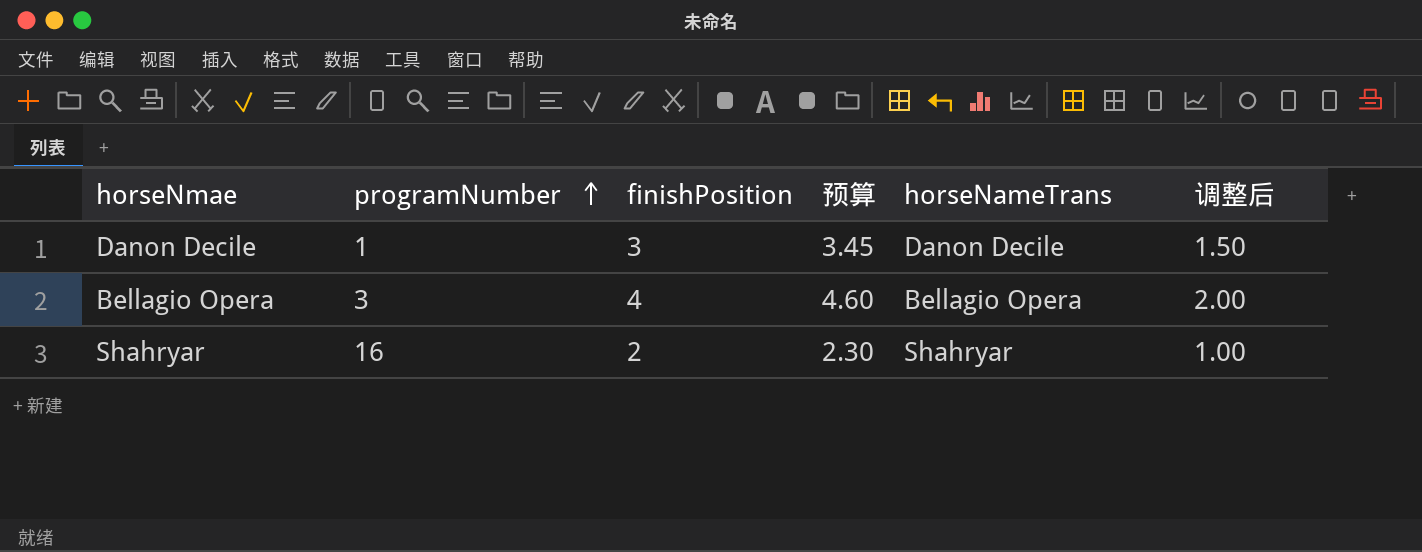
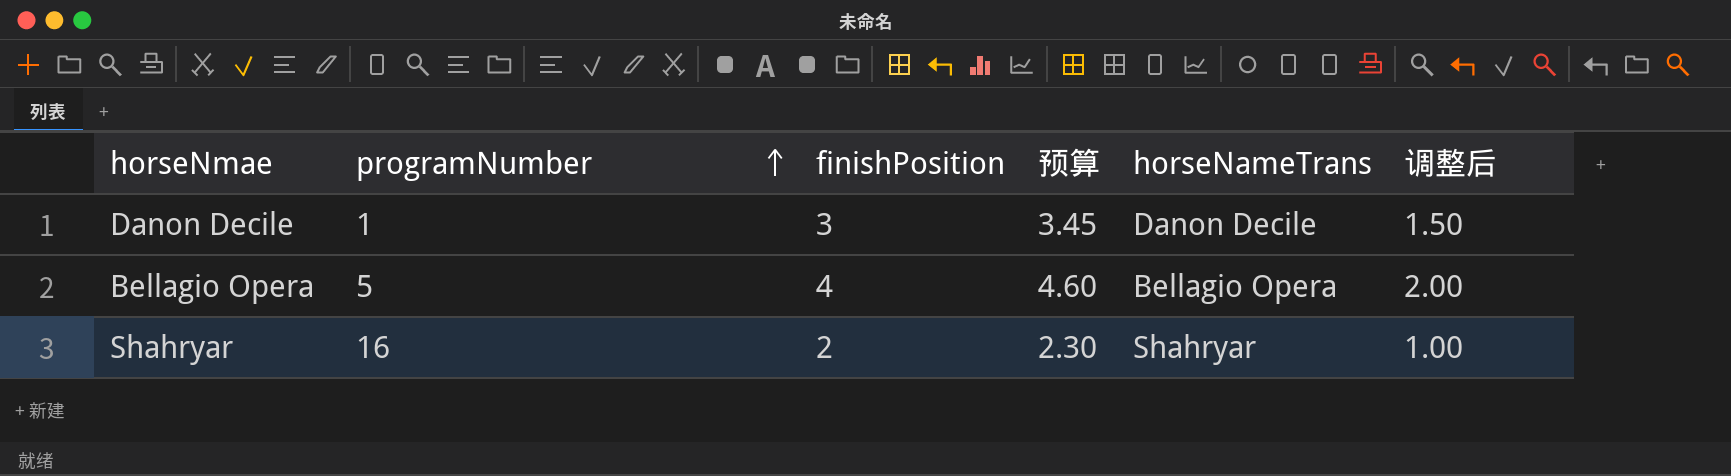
Bellagio Opera | programNumber: 3 -> 5

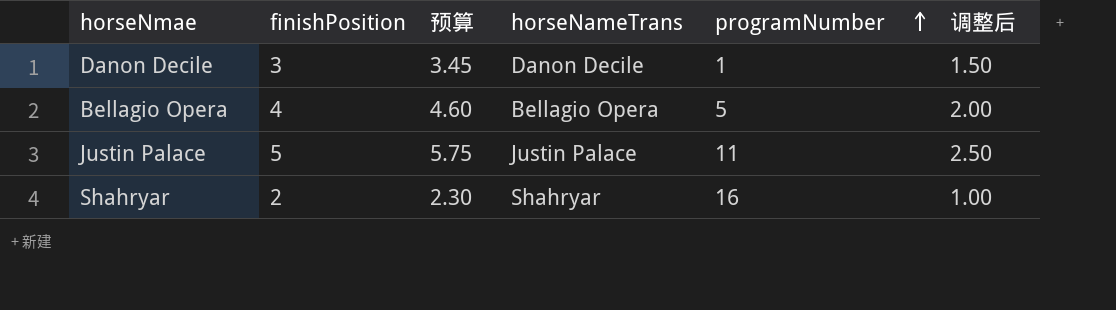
column programNumber | position: 2 -> 5
row Justin Palace: none -> 5 | 5.75 | Justin Palace | 11 | 2.50

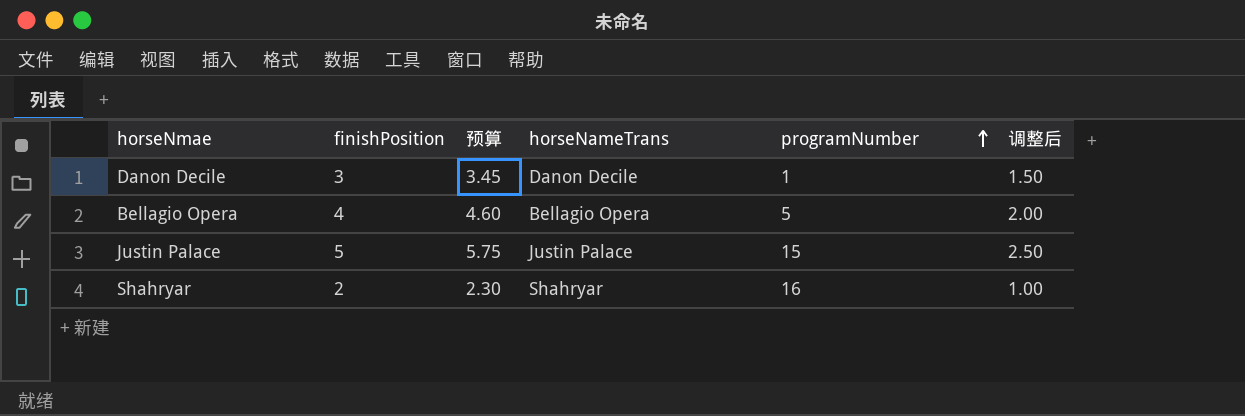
Justin Palace | programNumber: 11 -> 15

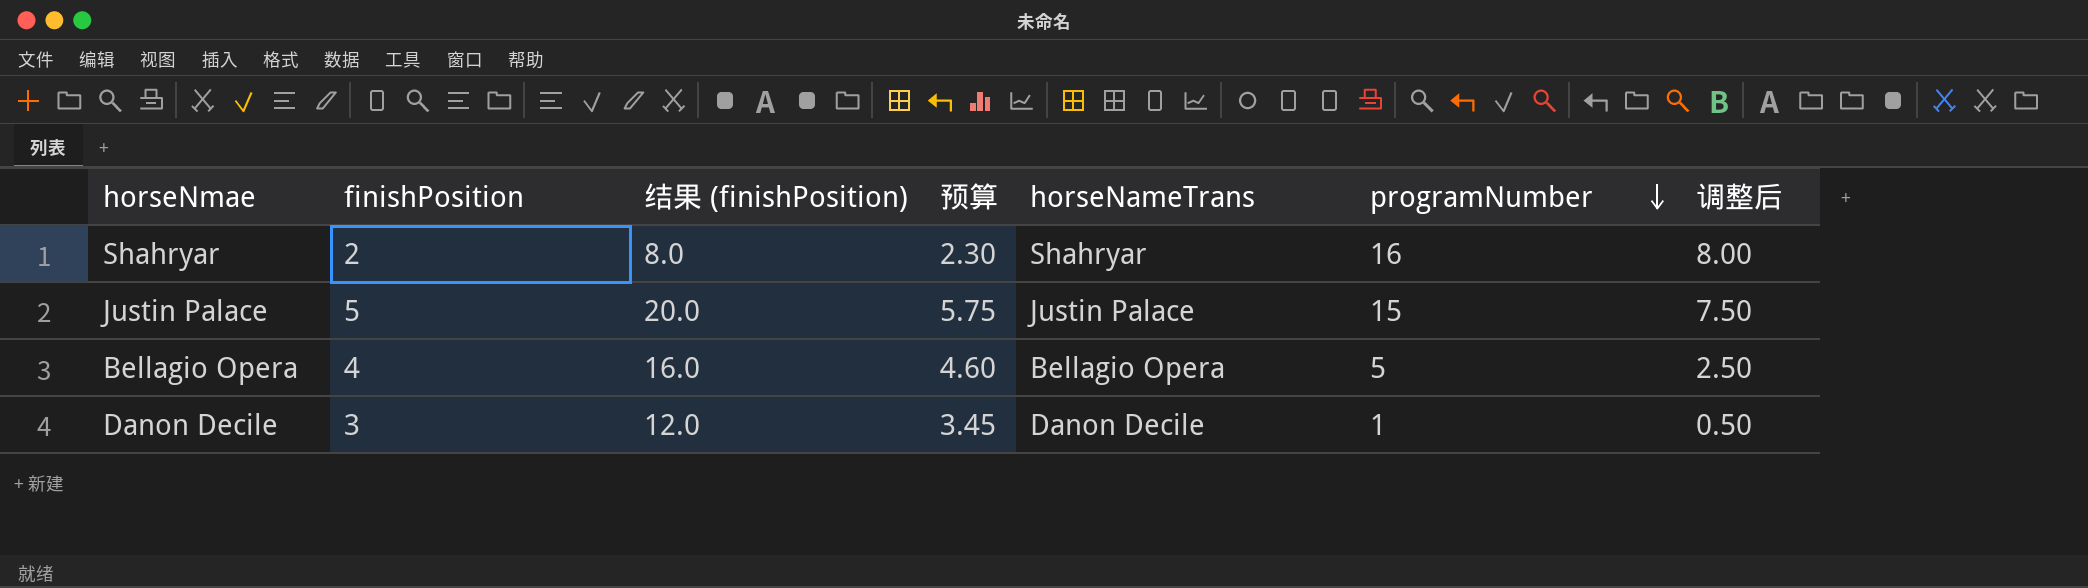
row order: programNumber ascending -> programNumber descending
column 结果 (finishPosition) | formula: none -> [finishPosition] * 4
column 调整后 | formula: [finishPosition] * 0.5 -> [programNumber] * 0.5

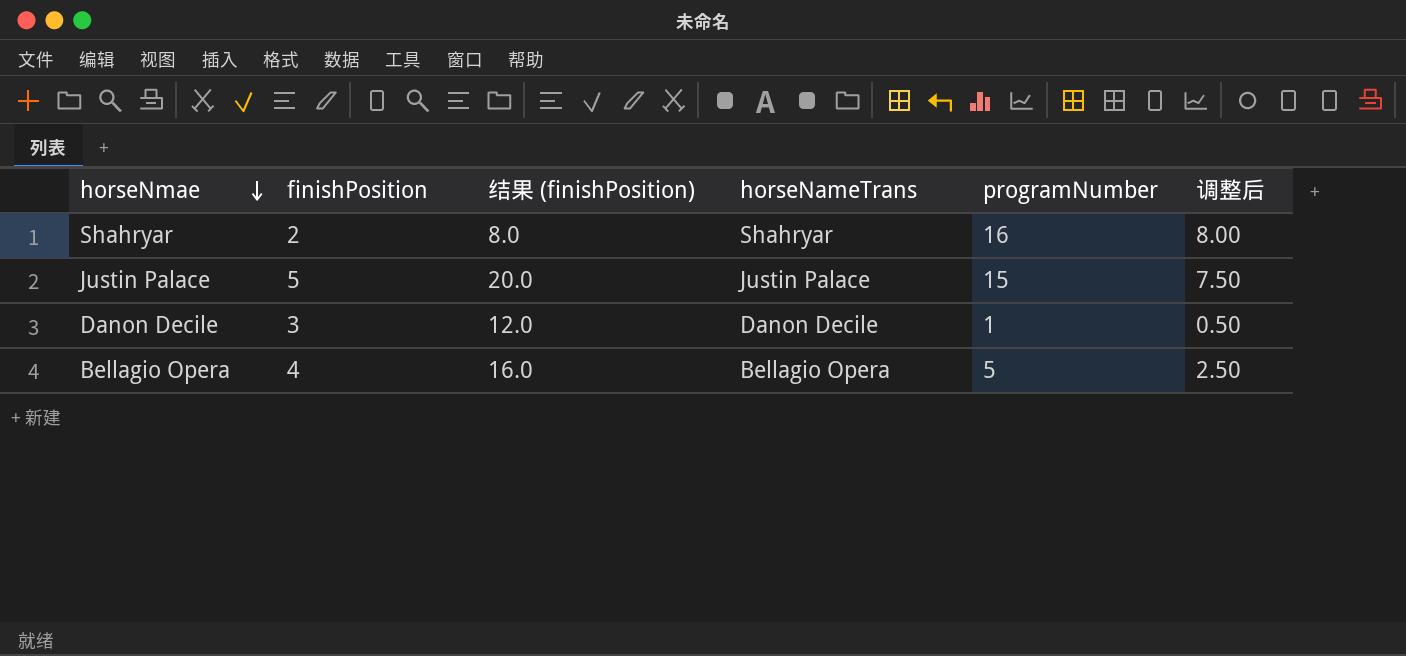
row order: programNumber descending -> horseNmae descending
column 预算 | formula: [finishPosition] * 1.15 -> none

